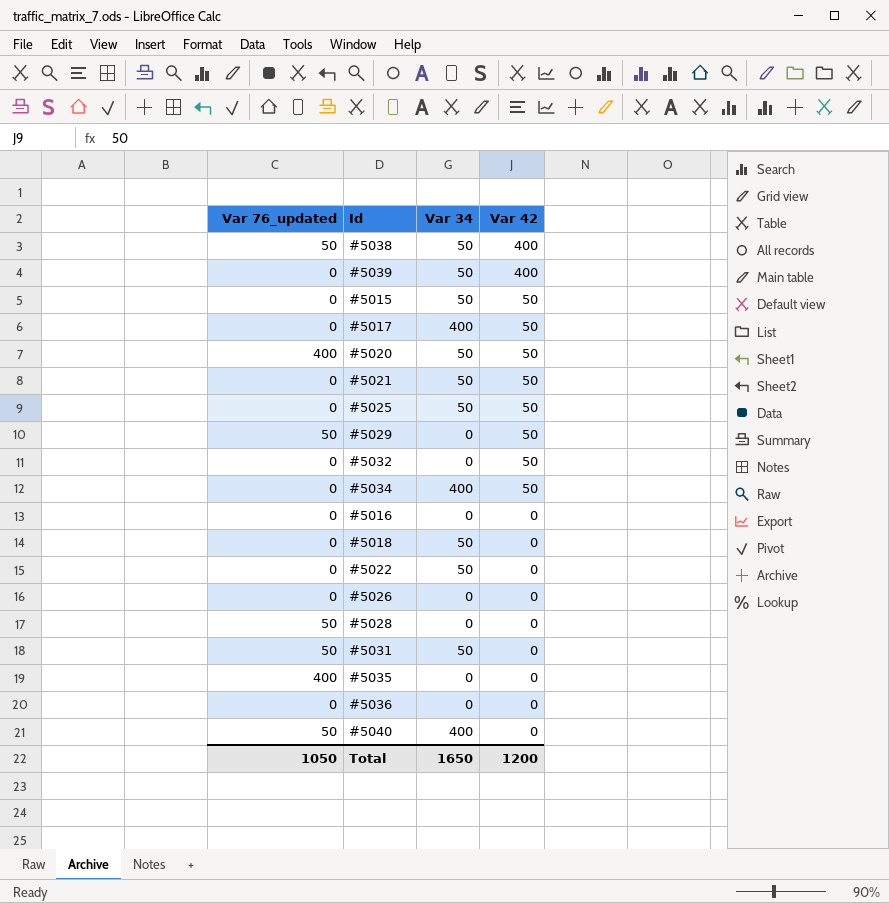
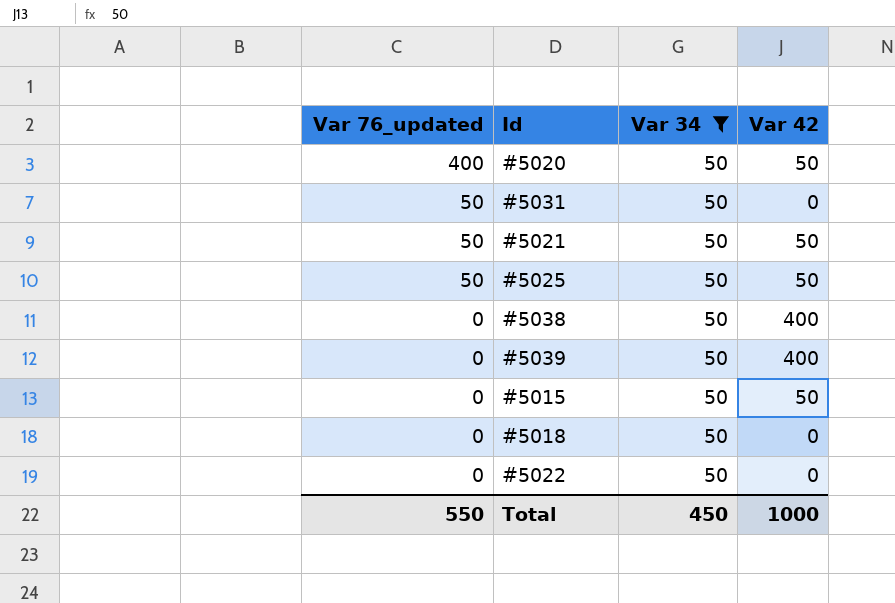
filter: none -> Var 34 = 50
row order: Var 42 descending -> Var 76_updated descending
#5021 | Var 76_updated: 0 -> 50
#5025 | Var 76_updated: 0 -> 50
#5038 | Var 76_updated: 50 -> 0
Total | Var 76_updated: 1050 -> 550
Total | Var 34: 1650 -> 450
Total | Var 42: 1200 -> 1000

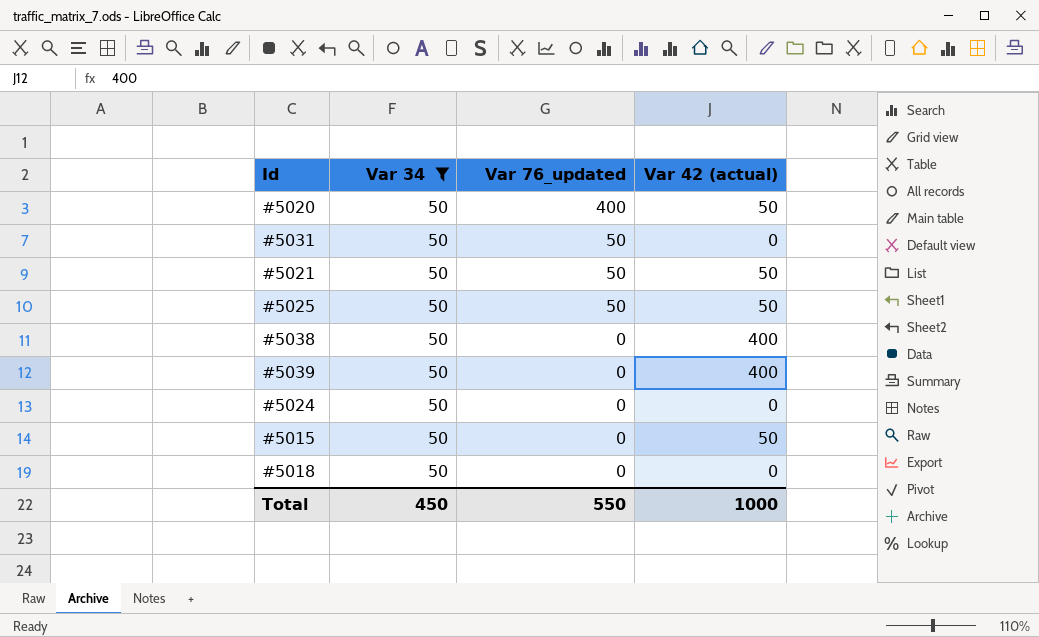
column Var 76_updated | position: 1 -> 3
column name: Var 42 -> Var 42 (actual)
row #5022: 0 | 50 | 0 -> none
row #5024: none -> 50 | 0 | 0

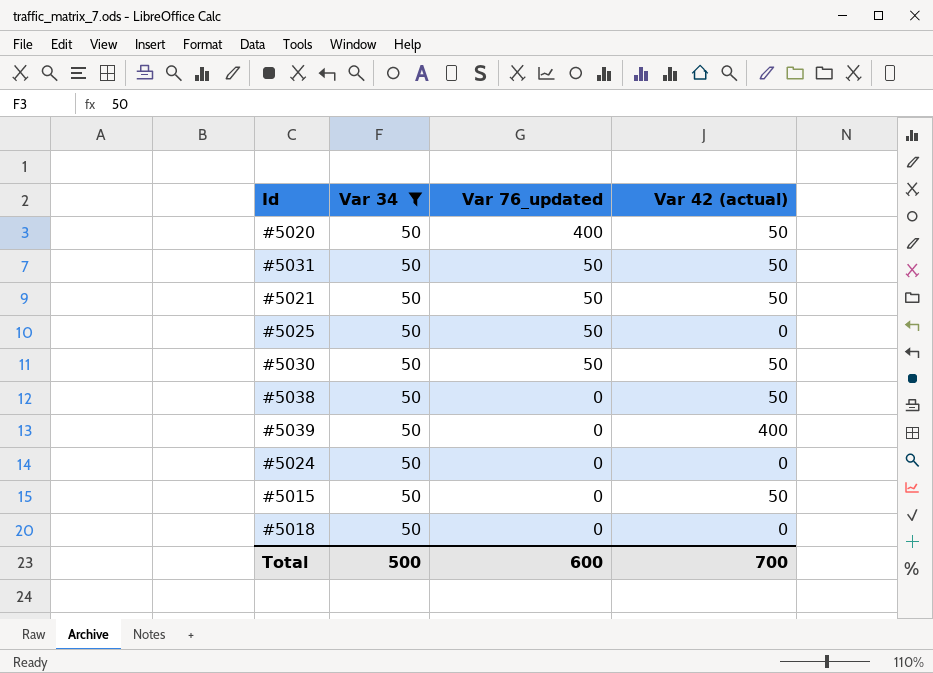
#5031 | Var 42 (actual): 0 -> 50
#5025 | Var 42 (actual): 50 -> 0
row #5030: none -> 50 | 50 | 50
#5038 | Var 42 (actual): 400 -> 50
Total | Var 34: 450 -> 500
Total | Var 76_updated: 550 -> 600
Total | Var 42 (actual): 1000 -> 700

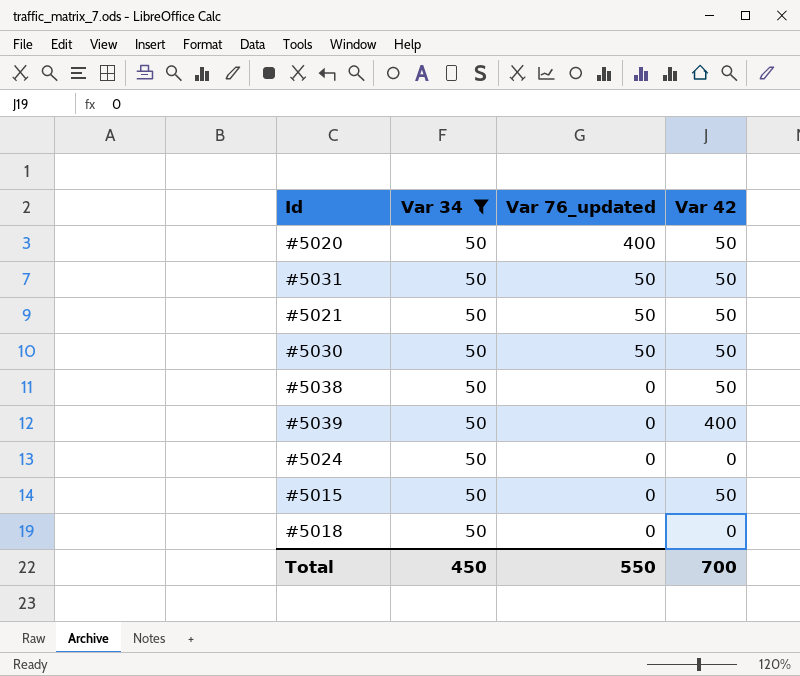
column name: Var 42 (actual) -> Var 42
row #5025: 50 | 50 | 0 -> none
Total | Var 34: 500 -> 450
Total | Var 76_updated: 600 -> 550

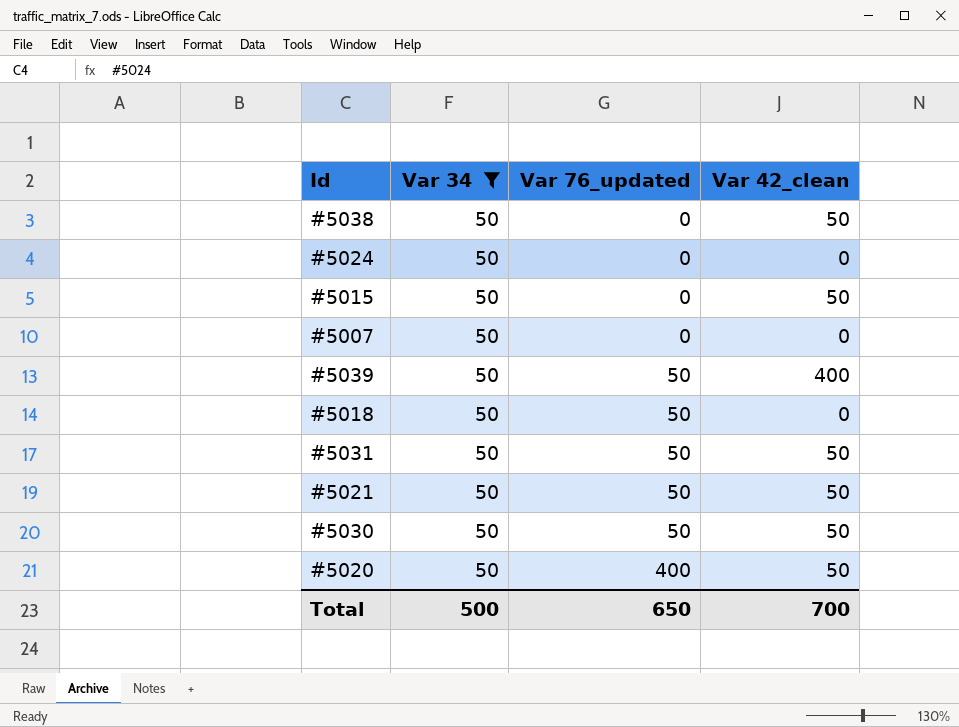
row order: Var 76_updated descending -> Var 76_updated ascending
column name: Var 42 -> Var 42_clean
row #5007: none -> 50 | 0 | 0
#5039 | Var 76_updated: 0 -> 50
#5018 | Var 76_updated: 0 -> 50
Total | Var 34: 450 -> 500
Total | Var 76_updated: 550 -> 650

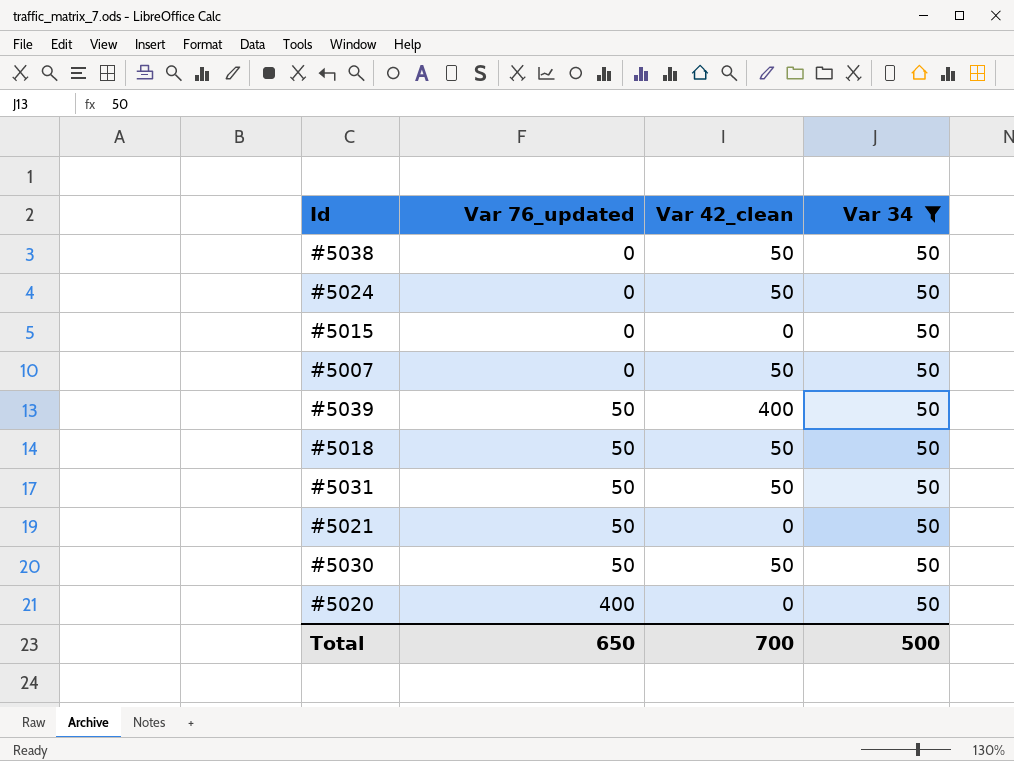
column Var 34 | position: 2 -> 4
#5024 | Var 42_clean: 0 -> 50
#5015 | Var 42_clean: 50 -> 0
#5007 | Var 42_clean: 0 -> 50
#5018 | Var 42_clean: 0 -> 50
#5021 | Var 42_clean: 50 -> 0
#5020 | Var 42_clean: 50 -> 0

